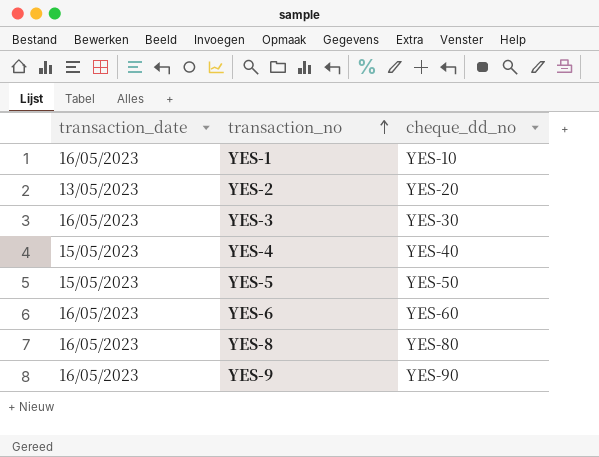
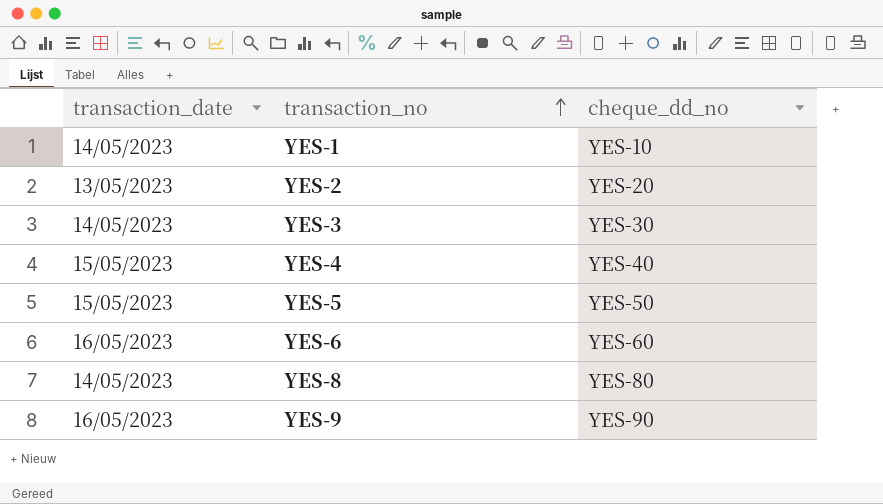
YES-1 | transaction_date: 16/05/2023 -> 14/05/2023
YES-3 | transaction_date: 16/05/2023 -> 14/05/2023
YES-8 | transaction_date: 16/05/2023 -> 14/05/2023

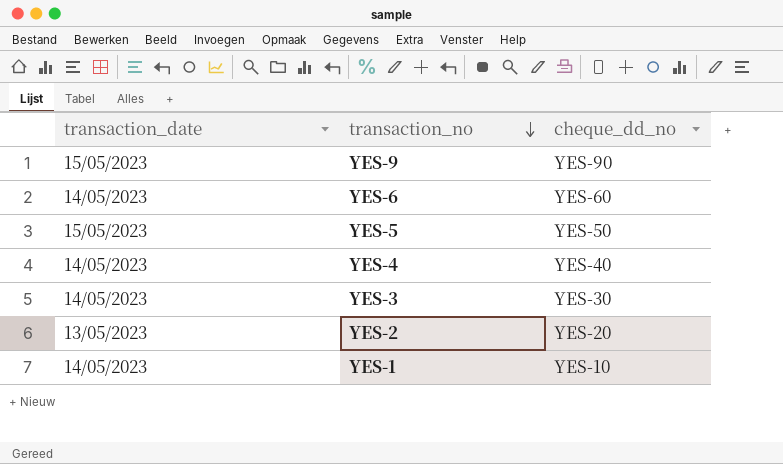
row order: transaction_no ascending -> transaction_no descending
row YES-8: 14/05/2023 | YES-80 -> none
YES-9 | transaction_date: 16/05/2023 -> 15/05/2023
YES-6 | transaction_date: 16/05/2023 -> 14/05/2023
YES-4 | transaction_date: 15/05/2023 -> 14/05/2023

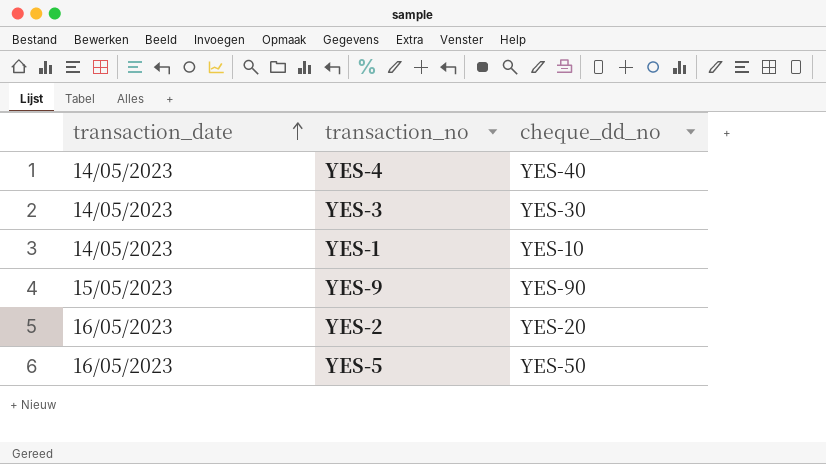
row order: transaction_no descending -> transaction_date ascending
row YES-6: 14/05/2023 | YES-60 -> none
YES-2 | transaction_date: 13/05/2023 -> 16/05/2023
YES-5 | transaction_date: 15/05/2023 -> 16/05/2023

